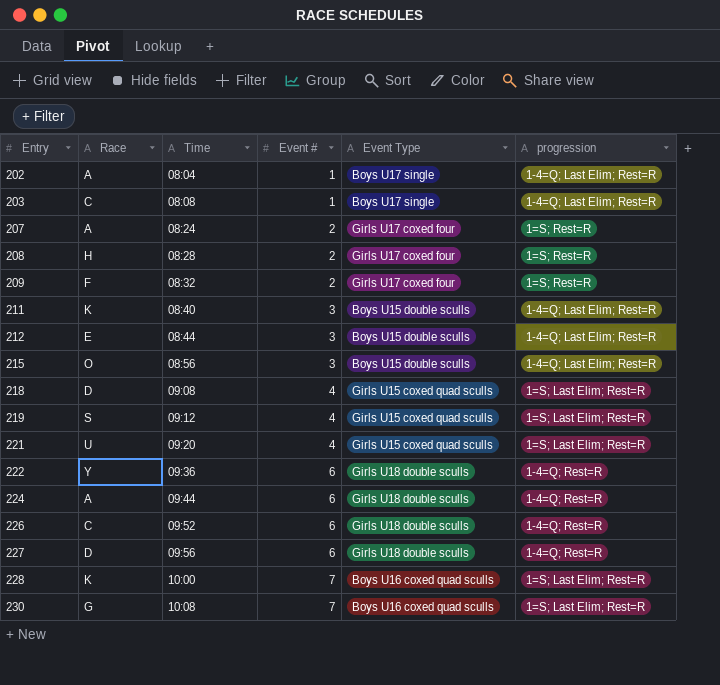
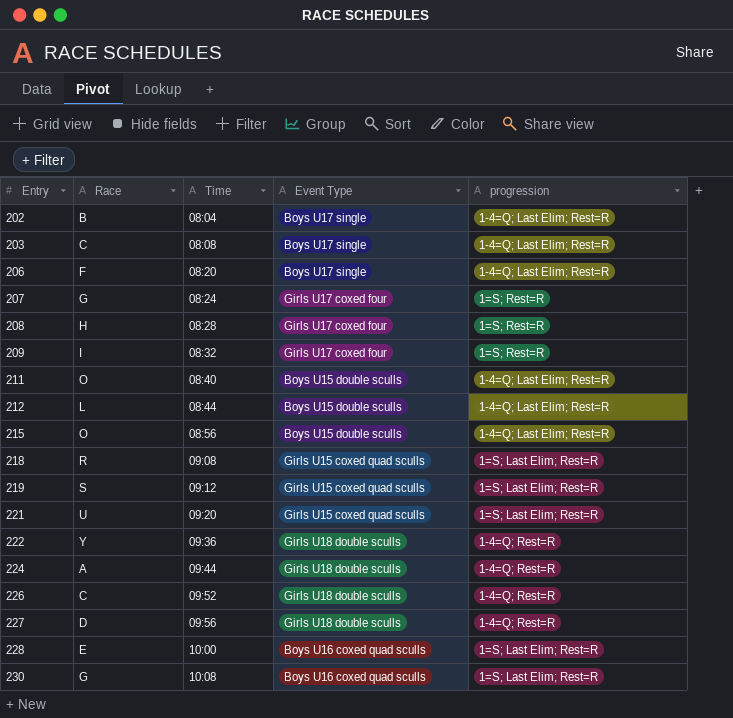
column Event # | position: 4 -> none
202 | Race: A -> B
row 206: none -> F | 08:20 | Boys U17 single | 1-4=Q; Last Elim; Rest=R
207 | Race: A -> G
209 | Race: F -> I
211 | Race: K -> O
212 | Race: E -> L
218 | Race: D -> R
228 | Race: K -> E

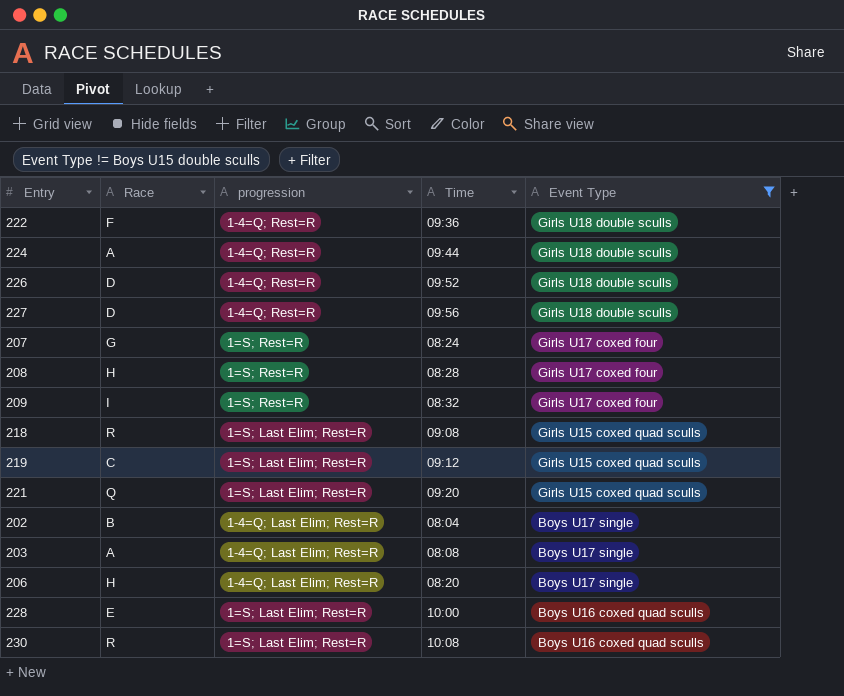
filter: none -> Event Type != Boys U15 double sculls
row order: Entry ascending -> Event Type descending
column progression | position: 5 -> 3
222 | Race: Y -> F
226 | Race: C -> D
219 | Race: S -> C
221 | Race: U -> Q
203 | Race: C -> A
206 | Race: F -> H
230 | Race: G -> R

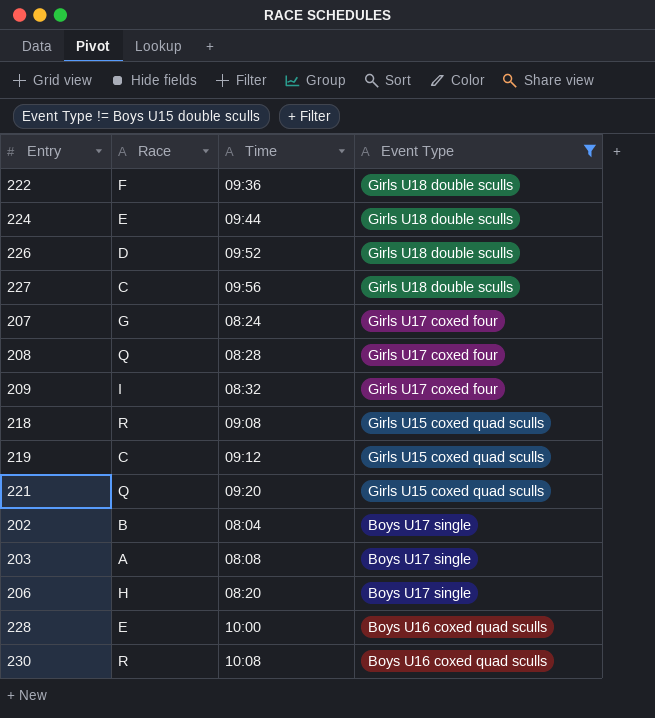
column progression | position: 3 -> none
224 | Race: A -> E
227 | Race: D -> C
208 | Race: H -> Q

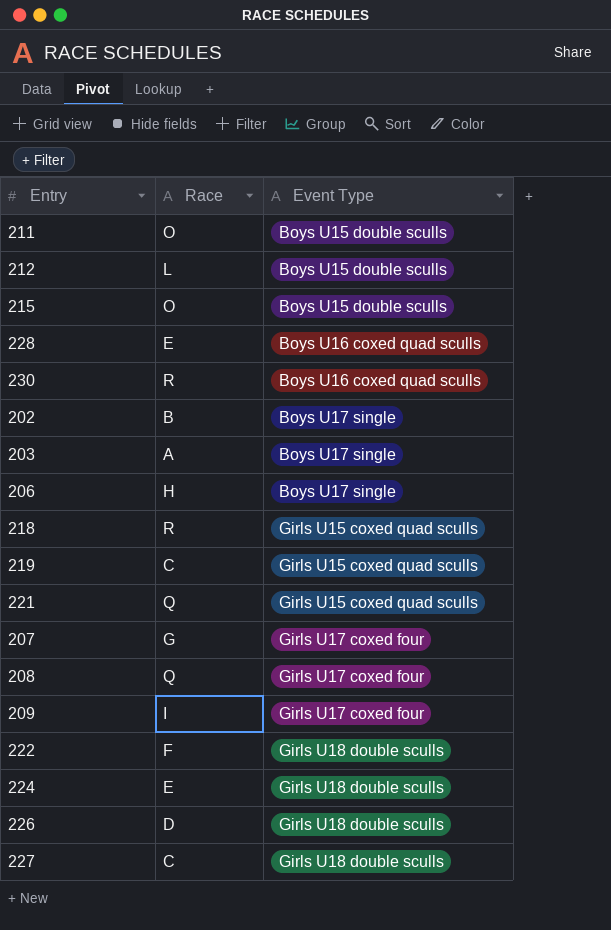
filter: Event Type != Boys U15 double sculls -> none
row order: Event Type descending -> Event Type ascending
column Time | position: 3 -> none

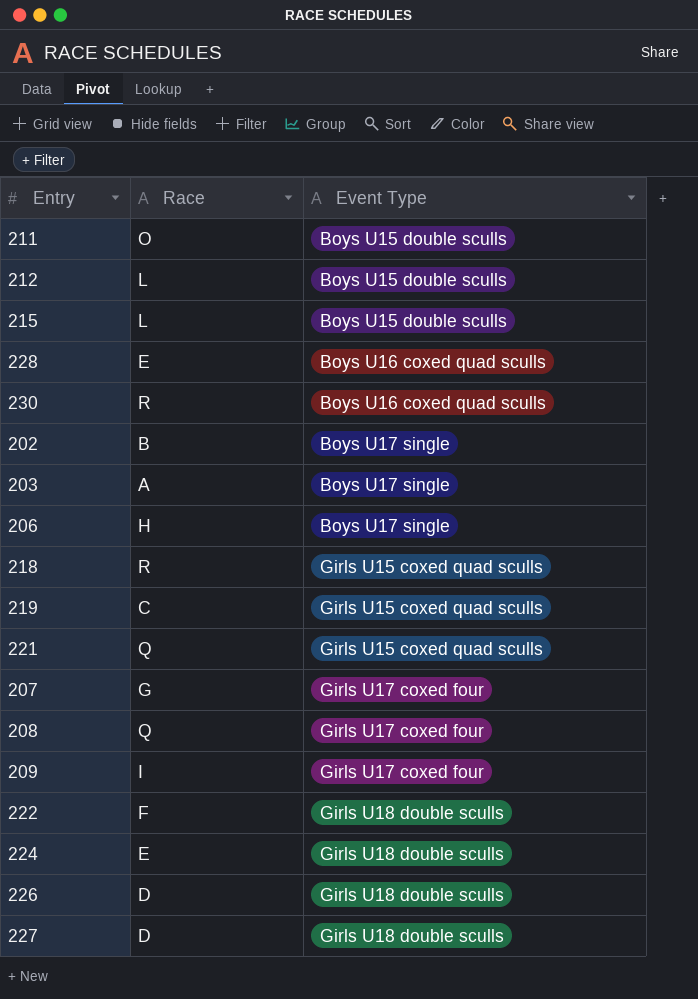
215 | Race: O -> L
227 | Race: C -> D

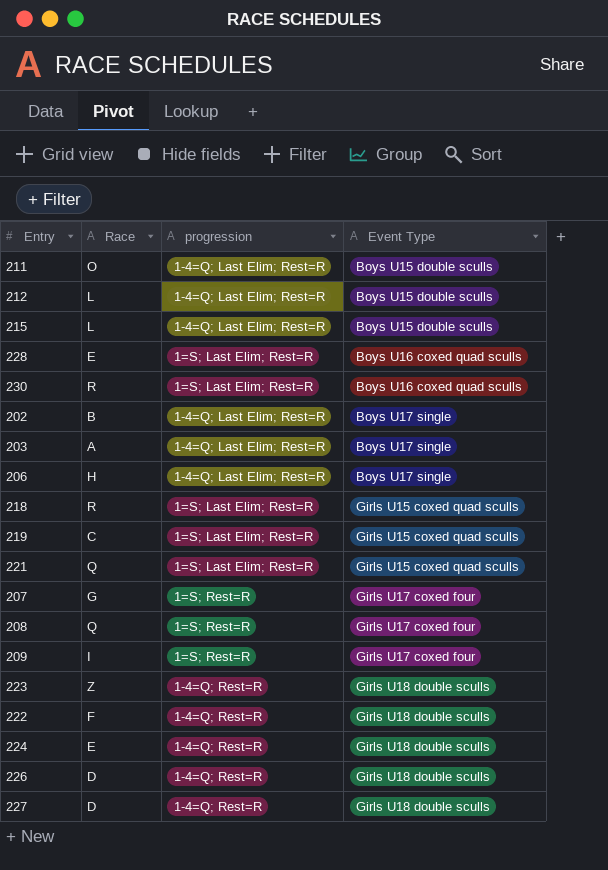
column progression | position: none -> 3
row 223: none -> Z | 1-4=Q; Rest=R | Girls U18 double sculls

